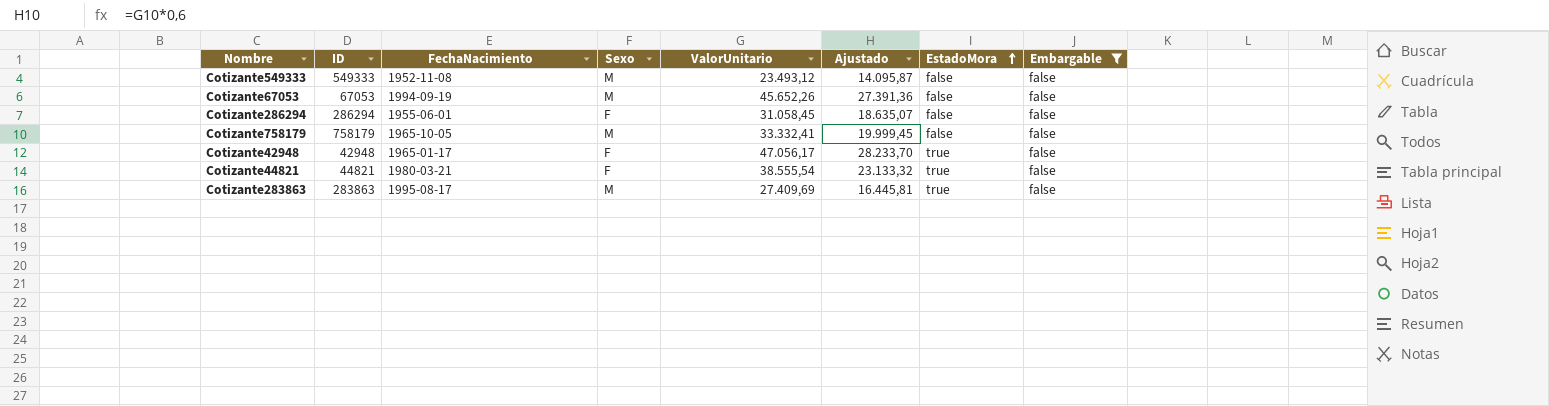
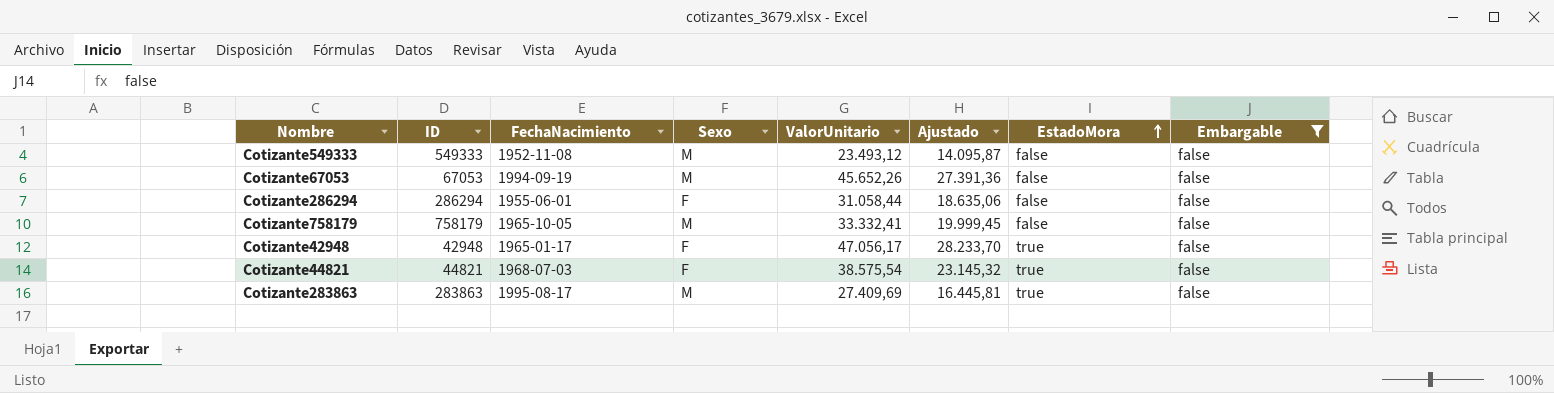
Cotizante286294 | ValorUnitario: 31.058,45 -> 31.058,44
Cotizante286294 | Ajustado: 18.635,07 -> 18.635,06
Cotizante44821 | FechaNacimiento: 1980-03-21 -> 1968-07-03
Cotizante44821 | ValorUnitario: 38.555,54 -> 38.575,54
Cotizante44821 | Ajustado: 23.133,32 -> 23.145,32

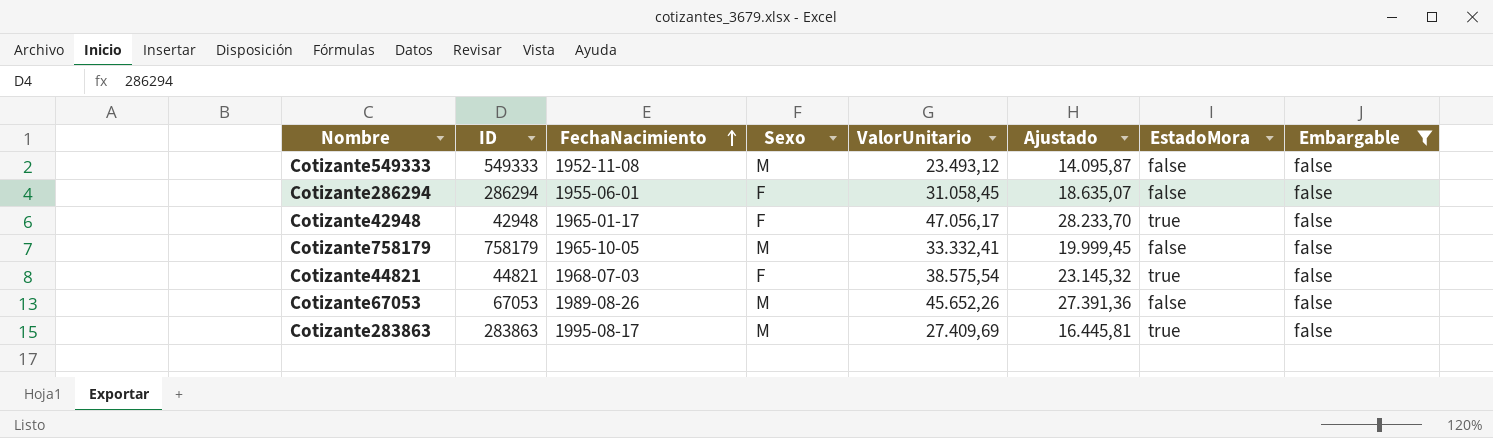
row order: EstadoMora ascending -> FechaNacimiento ascending
Cotizante286294 | ValorUnitario: 31.058,44 -> 31.058,45
Cotizante286294 | Ajustado: 18.635,06 -> 18.635,07
Cotizante67053 | FechaNacimiento: 1994-09-19 -> 1989-08-26

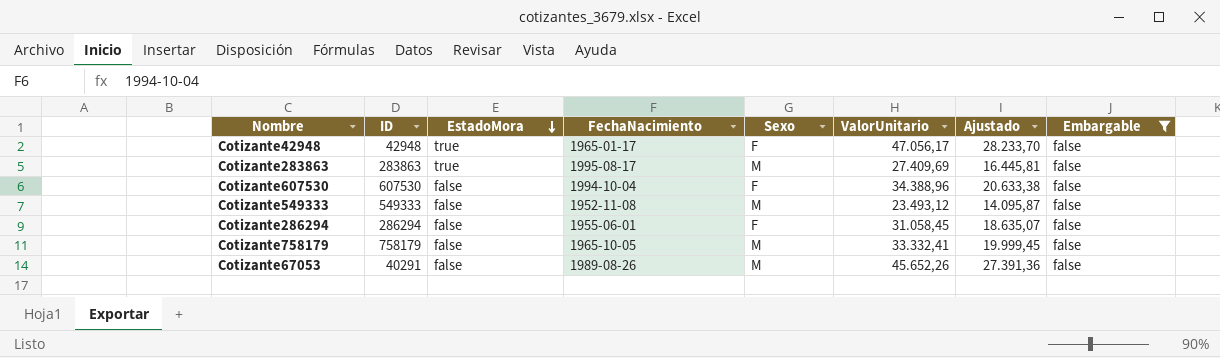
row order: FechaNacimiento ascending -> EstadoMora descending
column EstadoMora | position: 7 -> 3
row Cotizante44821: 44821 | 1968-07-03 | F | 38.575,54 | 23.145,32 | true | false -> none
row Cotizante607530: none -> 607530 | false | 1994-10-04 | F | 34.388,96 | 20.633,38 | false
Cotizante67053 | ID: 67053 -> 40291

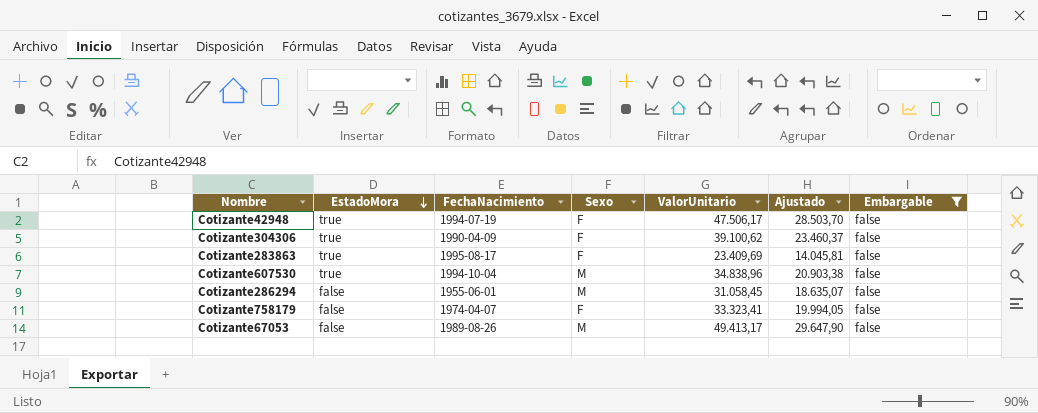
column ID | position: 2 -> none
row Cotizante549333: 549333 | false | 1952-11-08 | M | 23.493,12 | 14.095,87 | false -> none
Cotizante42948 | FechaNacimiento: 1965-01-17 -> 1994-07-19
Cotizante42948 | ValorUnitario: 47.056,17 -> 47.506,17
Cotizante42948 | Ajustado: 28.233,70 -> 28.503,70
row Cotizante304306: none -> true | 1990-04-09 | F | 39.100,62 | 23.460,37 | false
Cotizante283863 | Sexo: M -> F
Cotizante283863 | ValorUnitario: 27.409,69 -> 23.409,69
Cotizante283863 | Ajustado: 16.445,81 -> 14.045,81
Cotizante607530 | EstadoMora: false -> true
Cotizante607530 | Sexo: F -> M
Cotizante607530 | ValorUnitario: 34.388,96 -> 34.838,96
Cotizante607530 | Ajustado: 20.633,38 -> 20.903,38
Cotizante286294 | Sexo: F -> M
Cotizante758179 | FechaNacimiento: 1965-10-05 -> 1974-04-07
Cotizante758179 | Sexo: M -> F
Cotizante758179 | ValorUnitario: 33.332,41 -> 33.323,41
Cotizante758179 | Ajustado: 19.999,45 -> 19.994,05
Cotizante67053 | ValorUnitario: 45.652,26 -> 49.413,17
Cotizante67053 | Ajustado: 27.391,36 -> 29.647,90

